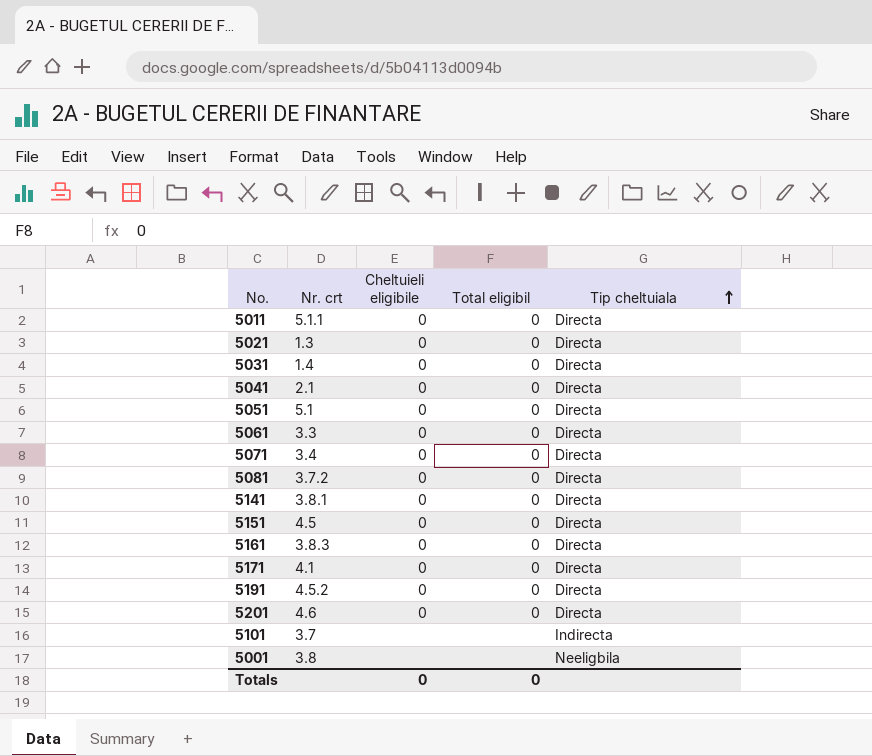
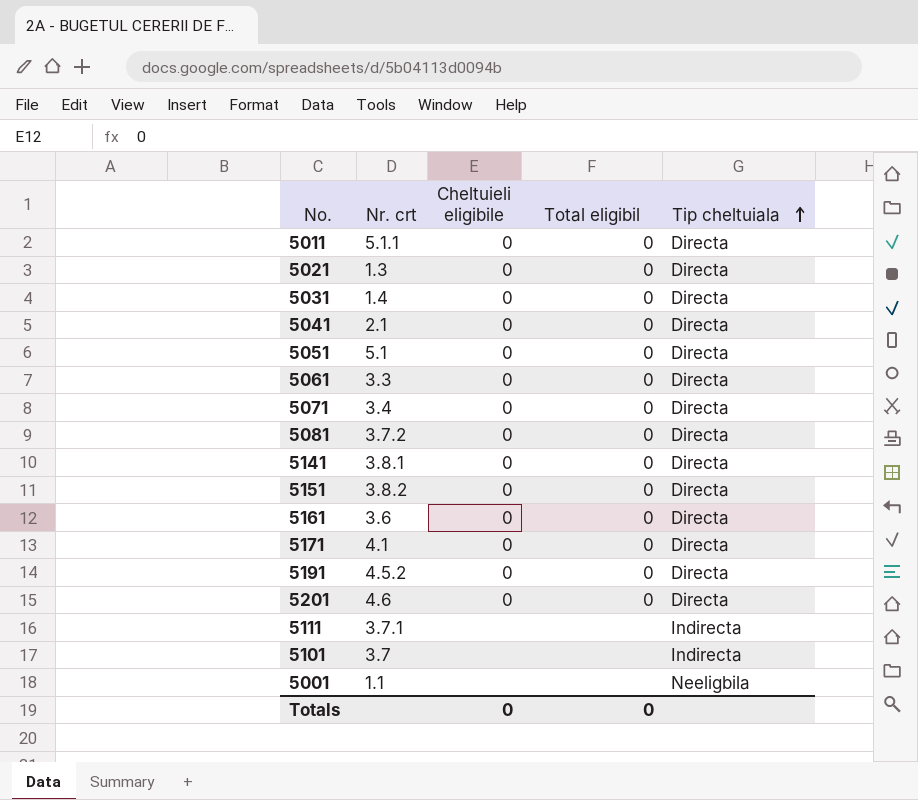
5151 | Nr. crt: 4.5 -> 3.8.2
5161 | Nr. crt: 3.8.3 -> 3.6
row 5111: none -> 3.7.1 | none | none | Indirecta
5001 | Nr. crt: 3.8 -> 1.1

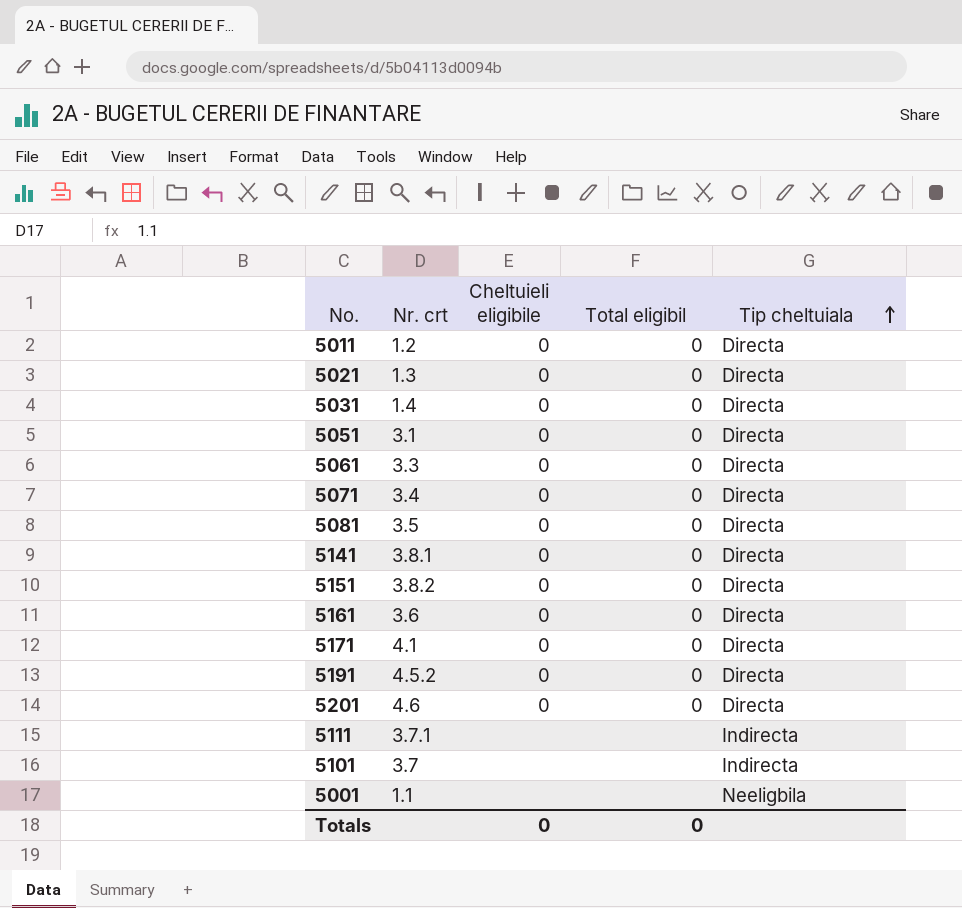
row 5041: 2.1 | 0 | 0 | Directa -> none
5011 | Nr. crt: 5.1.1 -> 1.2
5051 | Nr. crt: 5.1 -> 3.1
5081 | Nr. crt: 3.7.2 -> 3.5

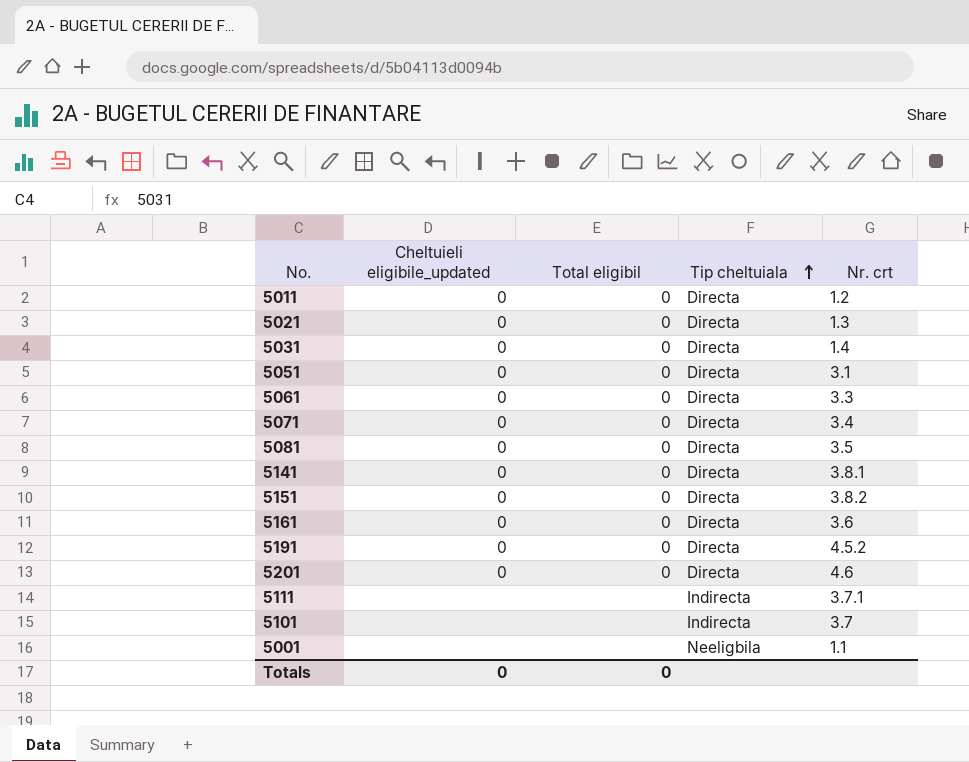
column name: Cheltuieli eligibile -> Cheltuieli eligibile_updated
column Nr. crt | position: 2 -> 5
row 5171: 4.1 | 0 | 0 | Directa -> none

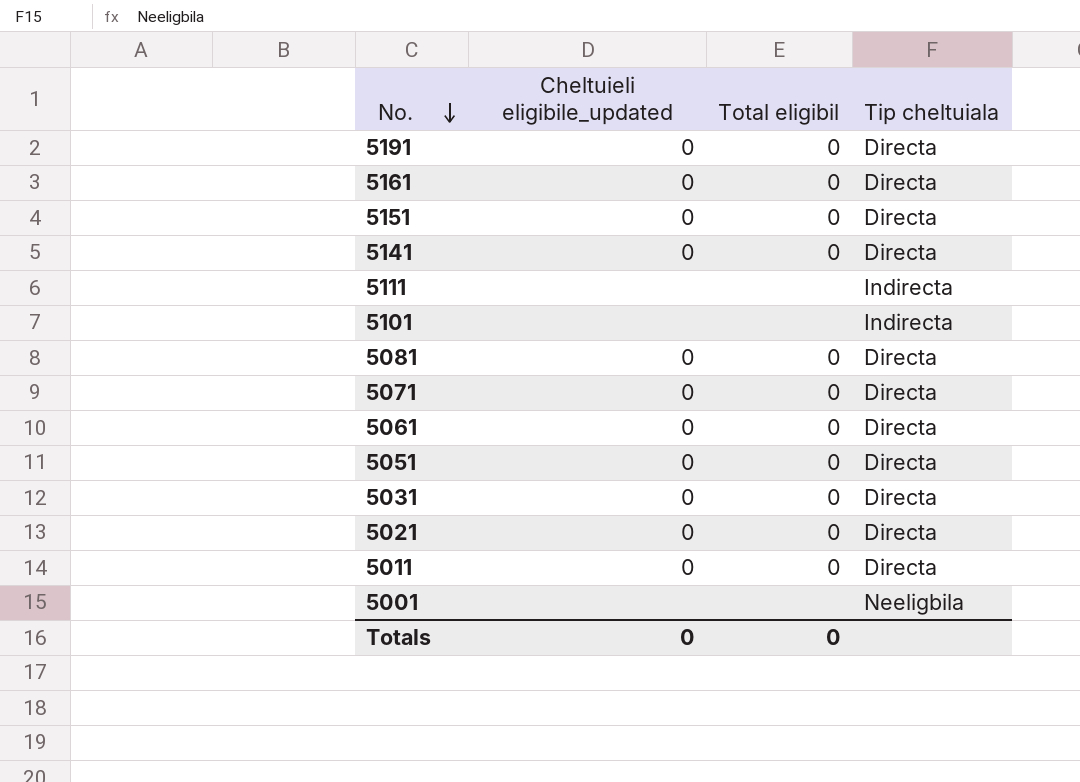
row order: Tip cheltuiala ascending -> No. descending
column Nr. crt | position: 5 -> none
row 5201: 0 | 0 | Directa | 4.6 -> none

